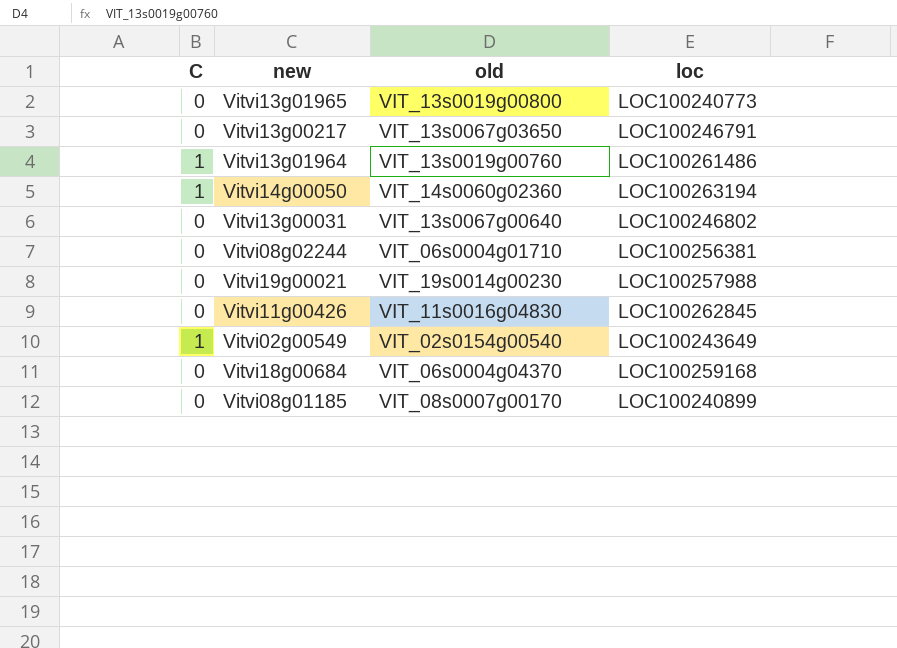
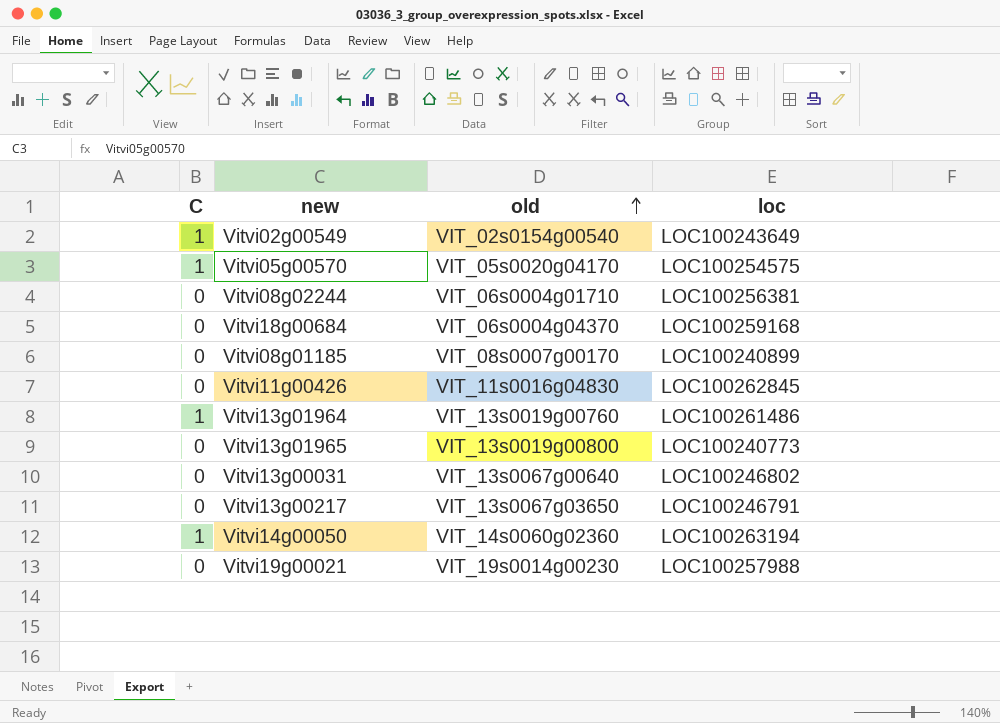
row order: none -> old ascending
row Vitvi05g00570: none -> 1 | VIT_05s0020g04170 | LOC100254575

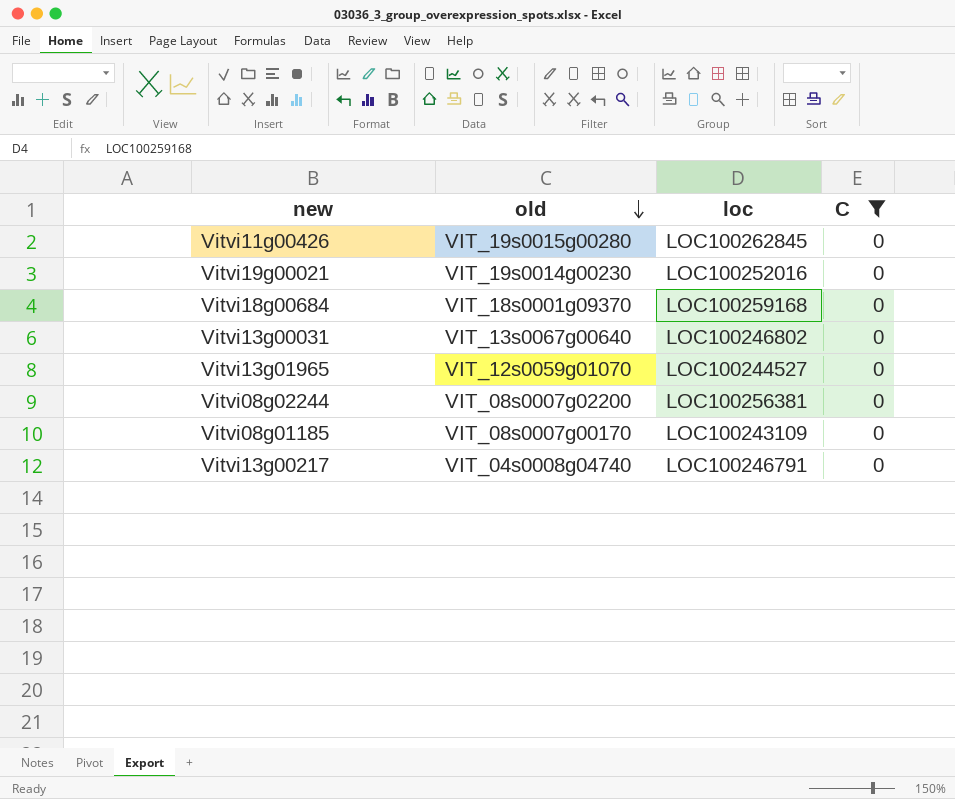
filter: none -> C = 0
row order: old ascending -> old descending
column C | position: 1 -> 4
Vitvi11g00426 | old: VIT_11s0016g04830 -> VIT_19s0015g00280
Vitvi19g00021 | loc: LOC100257988 -> LOC100252016
Vitvi18g00684 | old: VIT_06s0004g04370 -> VIT_18s0001g09370
Vitvi13g01965 | old: VIT_13s0019g00800 -> VIT_12s0059g01070
Vitvi13g01965 | loc: LOC100240773 -> LOC100244527
Vitvi08g02244 | old: VIT_06s0004g01710 -> VIT_08s0007g02200
Vitvi08g01185 | loc: LOC100240899 -> LOC100243109
Vitvi13g00217 | old: VIT_13s0067g03650 -> VIT_04s0008g04740

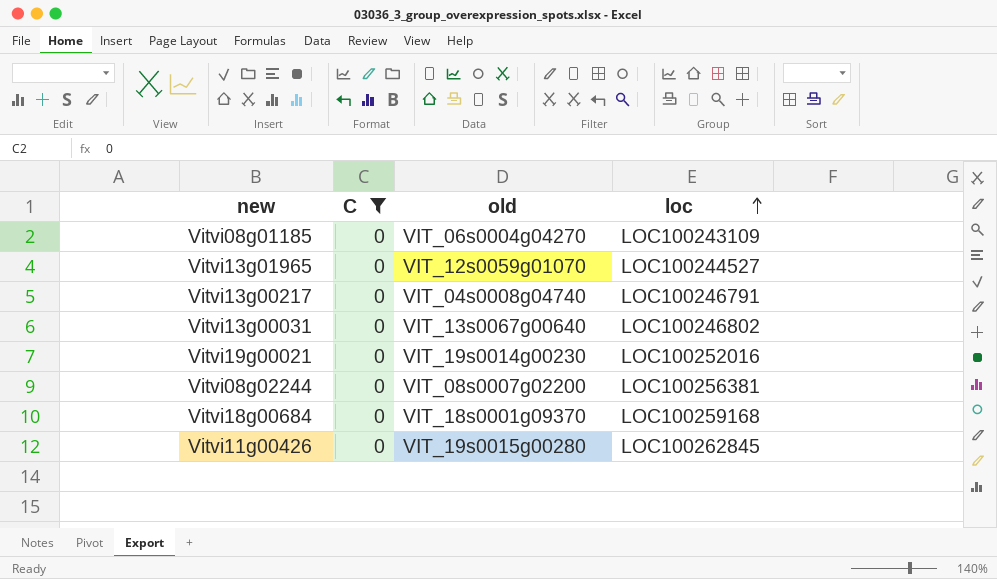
row order: old descending -> loc ascending
column C | position: 4 -> 2
Vitvi08g01185 | old: VIT_08s0007g00170 -> VIT_06s0004g04270

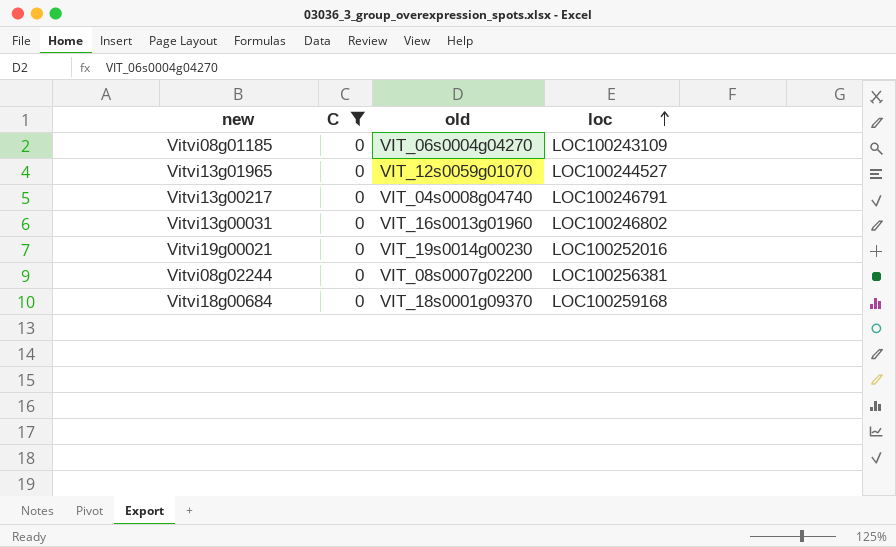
row Vitvi11g00426: 0 | VIT_19s0015g00280 | LOC100262845 -> none
Vitvi13g00031 | old: VIT_13s0067g00640 -> VIT_16s0013g01960

